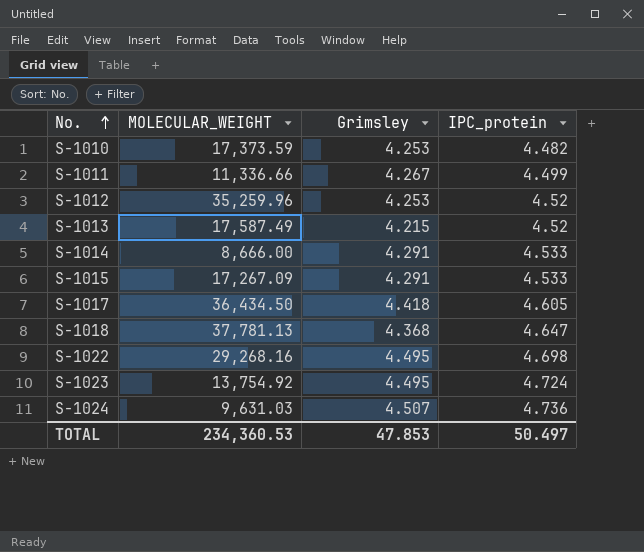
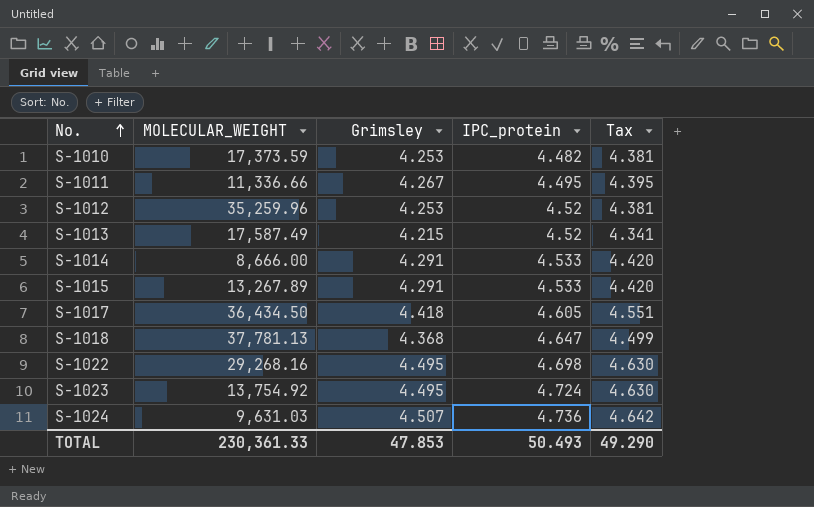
column Tax | formula: none -> [Grimsley] * 1.03
S-1011 | IPC_protein: 4.499 -> 4.495
S-1015 | MOLECULAR_WEIGHT: 17,267.09 -> 13,267.89
TOTAL | MOLECULAR_WEIGHT: 234,360.53 -> 230,361.33
TOTAL | IPC_protein: 50.497 -> 50.493

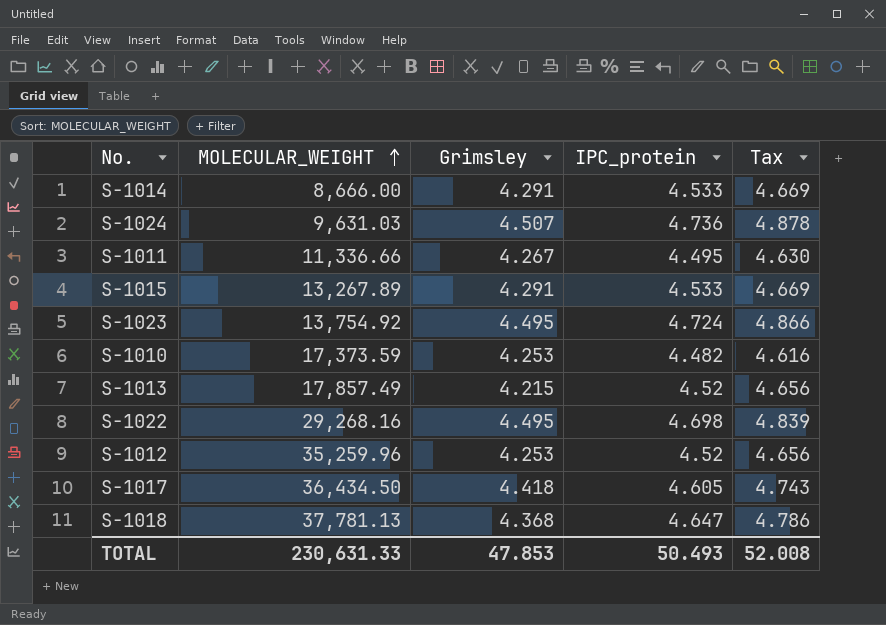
row order: No. ascending -> MOLECULAR_WEIGHT ascending
column Tax | formula: [Grimsley] * 1.03 -> [IPC_protein] * 1.03
S-1013 | MOLECULAR_WEIGHT: 17,587.49 -> 17,857.49
TOTAL | MOLECULAR_WEIGHT: 230,361.33 -> 230,631.33
TOTAL | Tax: 49.290 -> 52.008

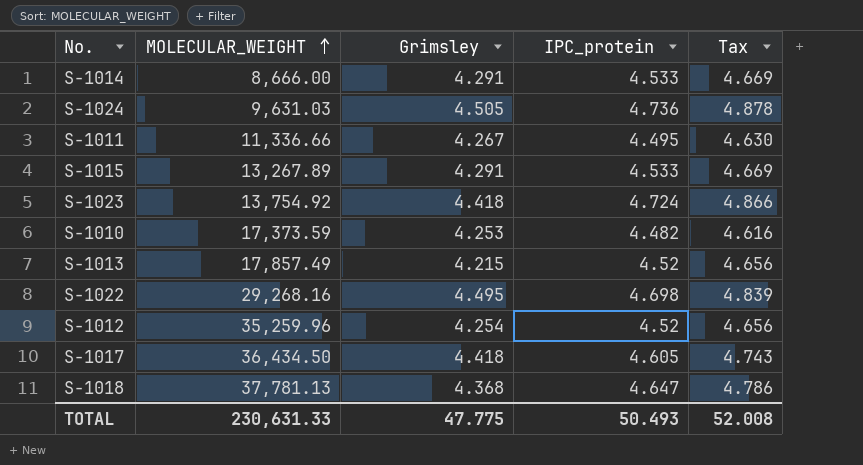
S-1024 | Grimsley: 4.507 -> 4.505
S-1023 | Grimsley: 4.495 -> 4.418
S-1012 | Grimsley: 4.253 -> 4.254
TOTAL | Grimsley: 47.853 -> 47.775

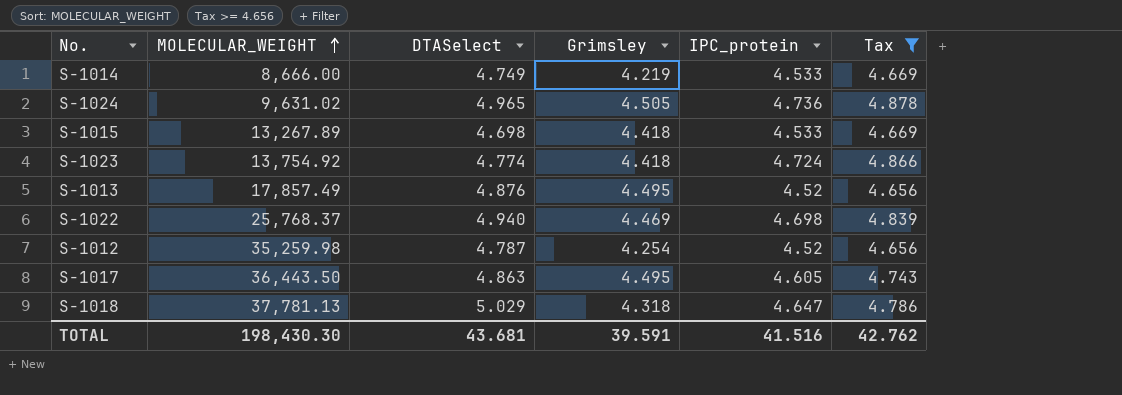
filter: none -> Tax >= 4.656
column DTASelect | position: none -> 3
S-1014 | Grimsley: 4.291 -> 4.219
S-1024 | MOLECULAR_WEIGHT: 9,631.03 -> 9,631.02
S-1015 | Grimsley: 4.291 -> 4.418
S-1013 | Grimsley: 4.215 -> 4.495
S-1022 | MOLECULAR_WEIGHT: 29,268.16 -> 25,768.37
S-1022 | Grimsley: 4.495 -> 4.469
S-1012 | MOLECULAR_WEIGHT: 35,259.96 -> 35,259.98
S-1017 | MOLECULAR_WEIGHT: 36,434.50 -> 36,443.50
S-1017 | Grimsley: 4.418 -> 4.495
S-1018 | Grimsley: 4.368 -> 4.318
TOTAL | MOLECULAR_WEIGHT: 230,631.33 -> 198,430.30
TOTAL | Grimsley: 47.775 -> 39.591
TOTAL | IPC_protein: 50.493 -> 41.516
TOTAL | Tax: 52.008 -> 42.762

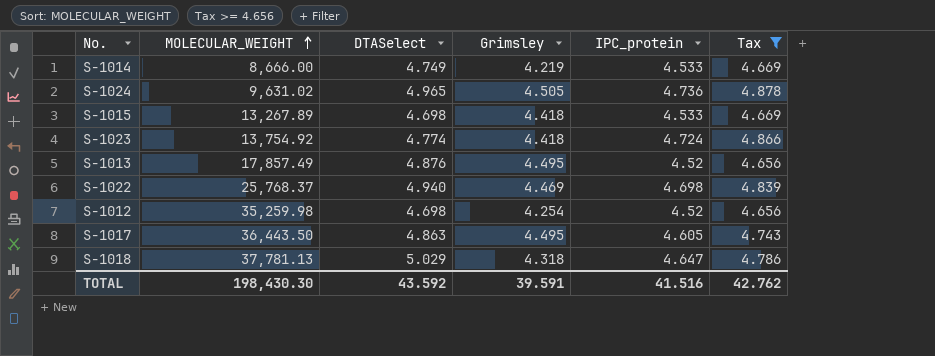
S-1012 | DTASelect: 4.787 -> 4.698
TOTAL | DTASelect: 43.681 -> 43.592

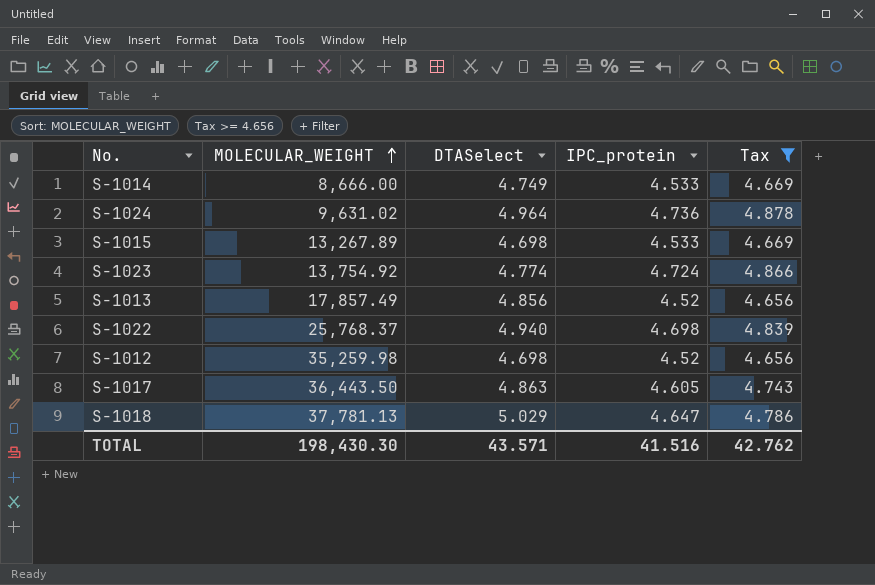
column Grimsley | position: 4 -> none
S-1024 | DTASelect: 4.965 -> 4.964
S-1013 | DTASelect: 4.876 -> 4.856
TOTAL | DTASelect: 43.592 -> 43.571

